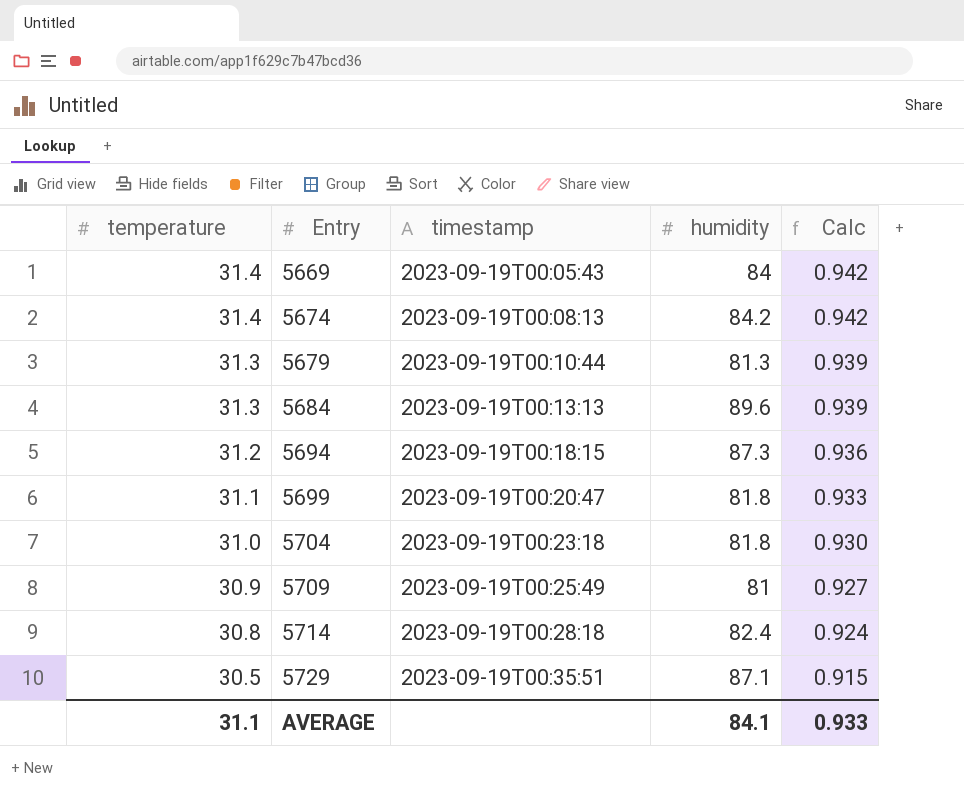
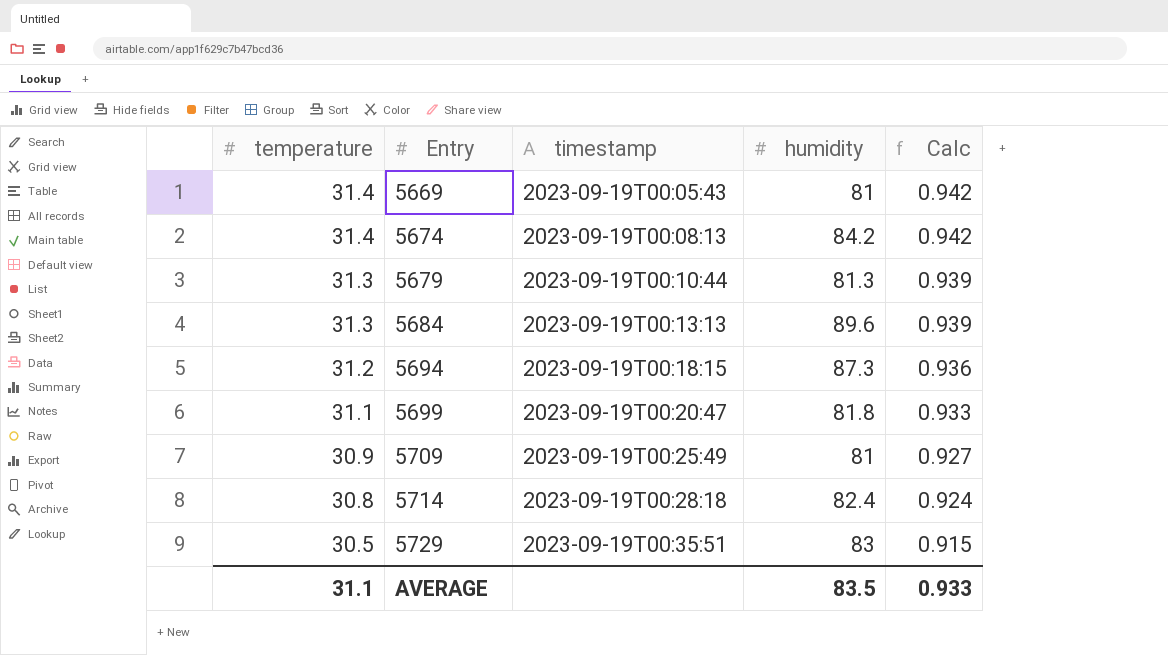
row 5704: 31.0 | 2023-09-19T00:23:18 | 81.8 | 0.930 -> none
5669 | humidity: 84 -> 81
5729 | humidity: 87.1 -> 83
AVERAGE | humidity: 84.1 -> 83.5

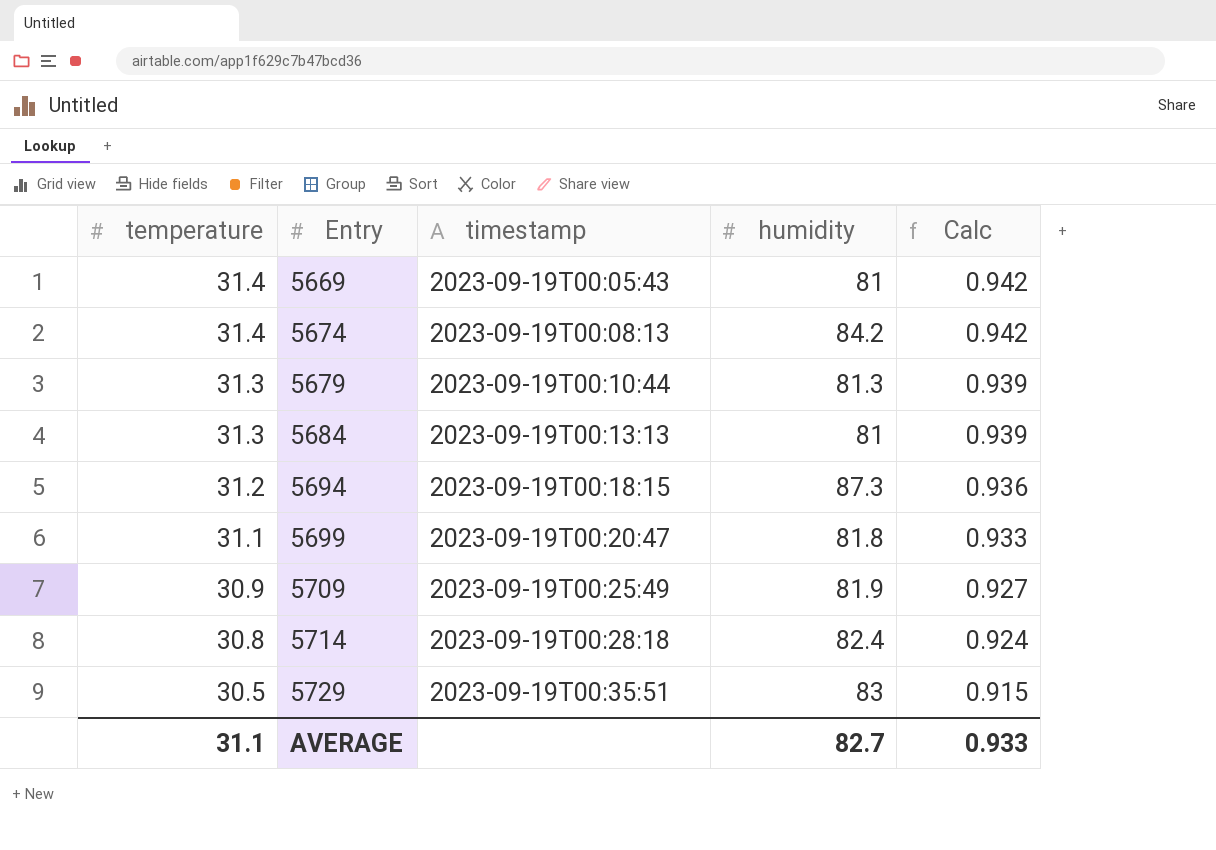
5684 | humidity: 89.6 -> 81
5709 | humidity: 81 -> 81.9
AVERAGE | humidity: 83.5 -> 82.7

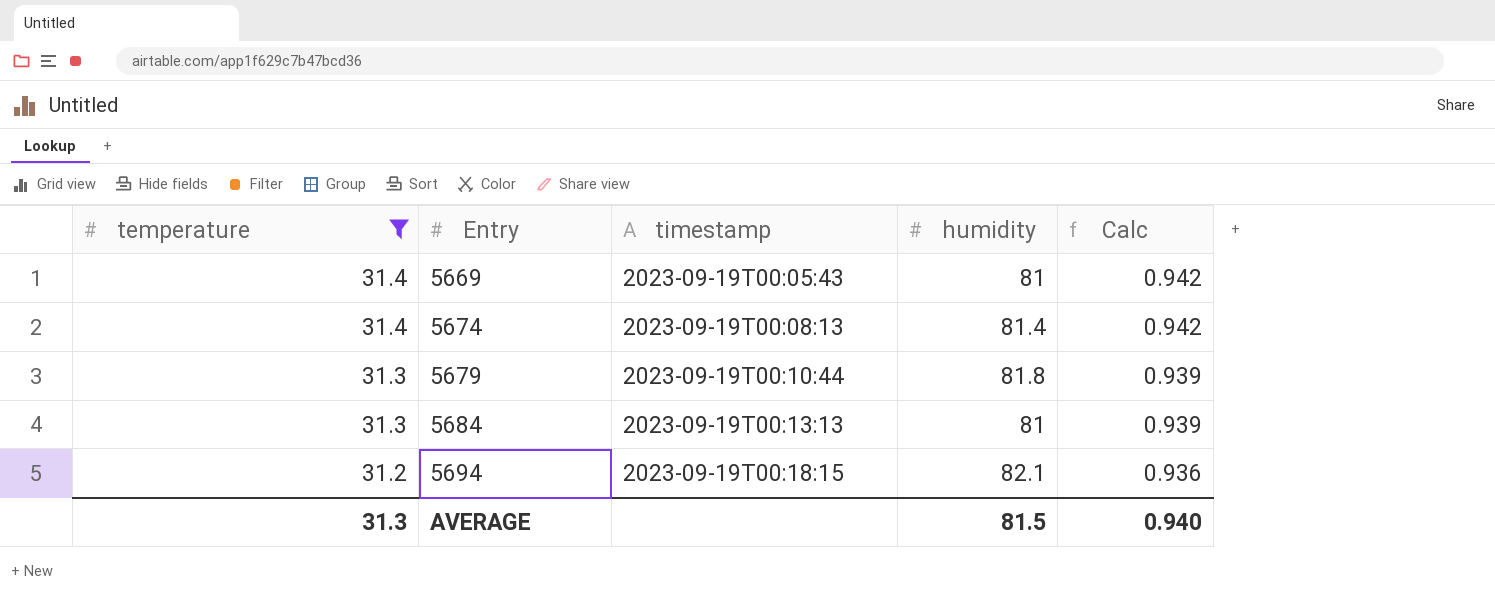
filter: none -> temperature >= 31.2
5674 | humidity: 84.2 -> 81.4
5679 | humidity: 81.3 -> 81.8
5694 | humidity: 87.3 -> 82.1
AVERAGE | temperature: 31.1 -> 31.3
AVERAGE | humidity: 82.7 -> 81.5
AVERAGE | Calc: 0.933 -> 0.940

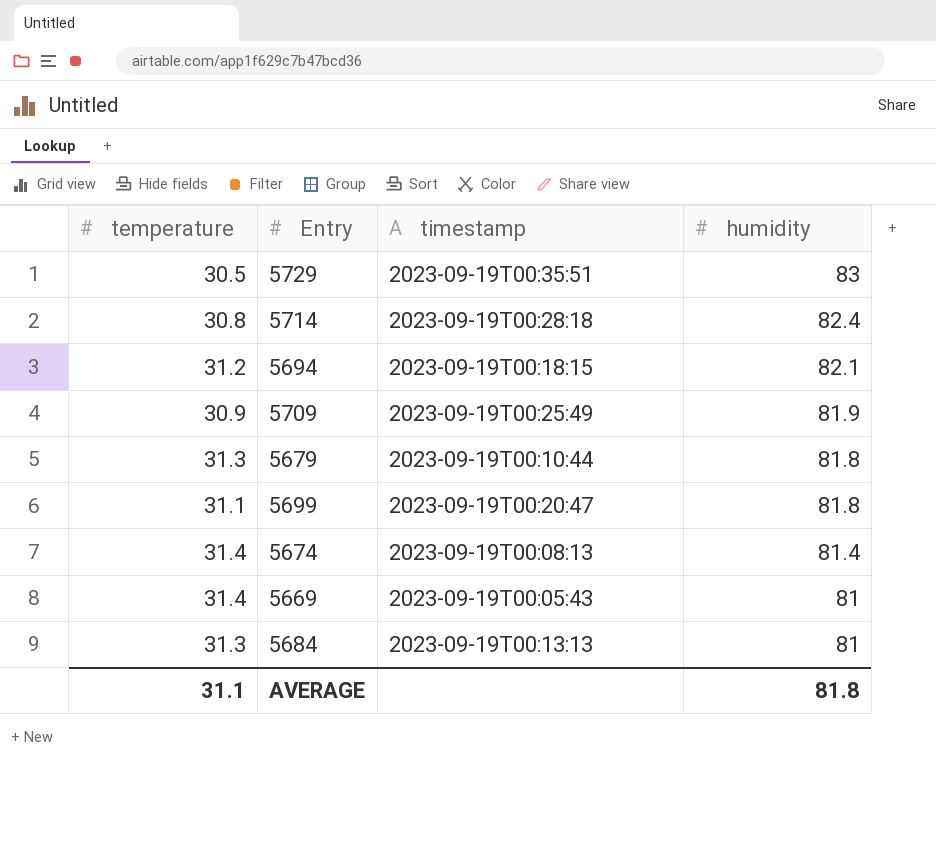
filter: temperature >= 31.2 -> none
row order: temperature descending -> humidity descending
column Calc | formula: [temperature] * 0.03 -> none
AVERAGE | temperature: 31.3 -> 31.1
AVERAGE | humidity: 81.5 -> 81.8

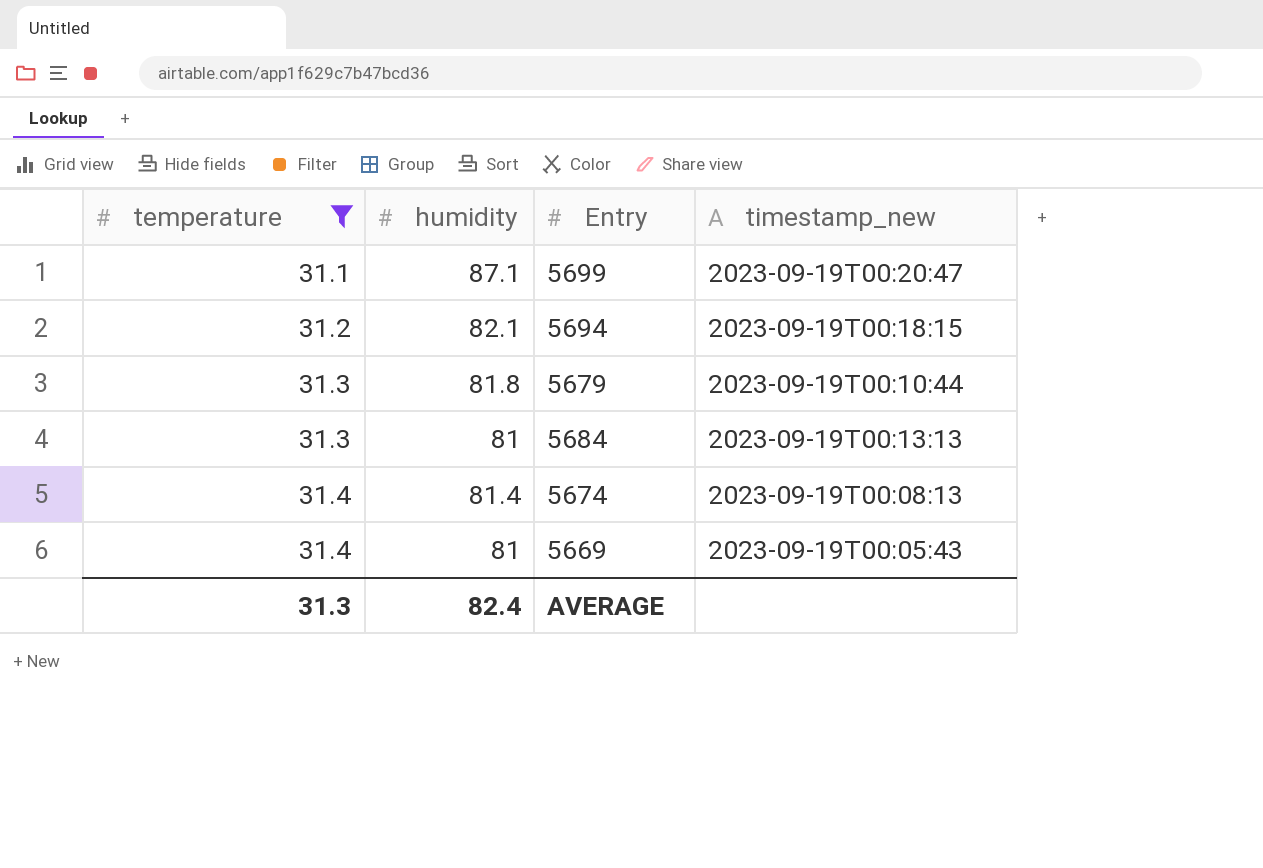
filter: none -> temperature >= 31.1
row order: humidity descending -> temperature ascending
column humidity | position: 4 -> 2
column name: timestamp -> timestamp_new
5699 | humidity: 81.8 -> 87.1
AVERAGE | temperature: 31.1 -> 31.3
AVERAGE | humidity: 81.8 -> 82.4

